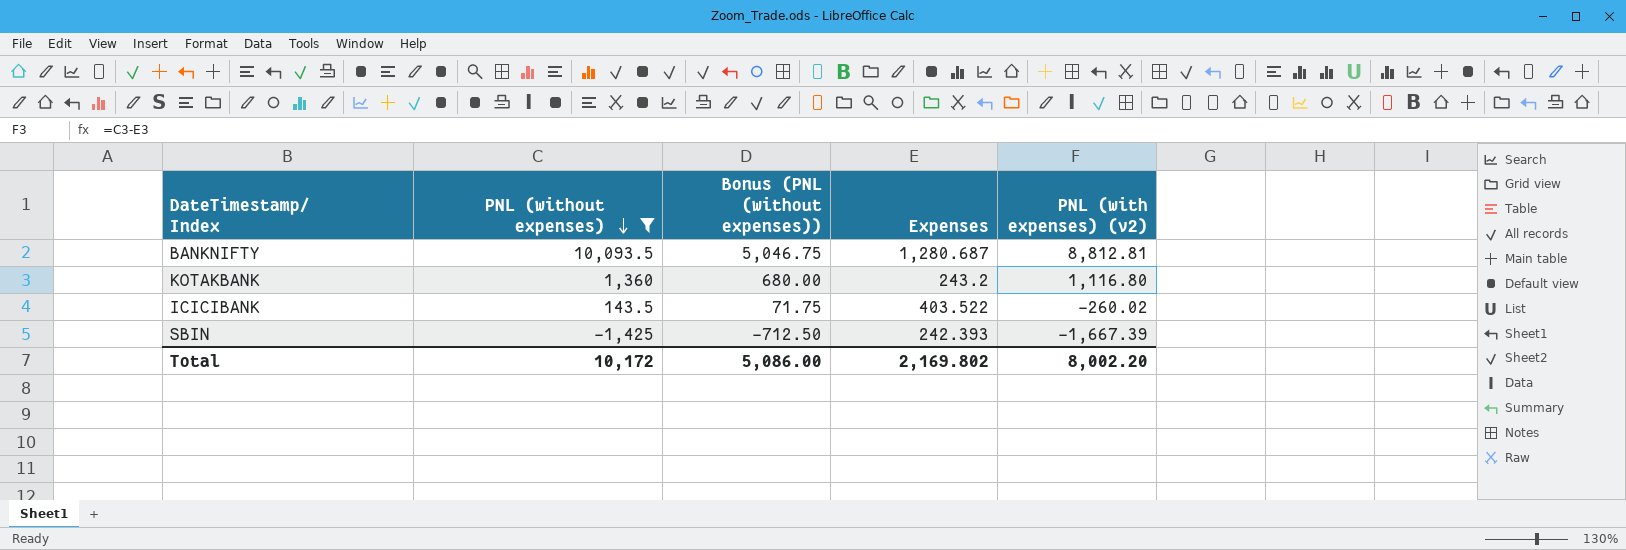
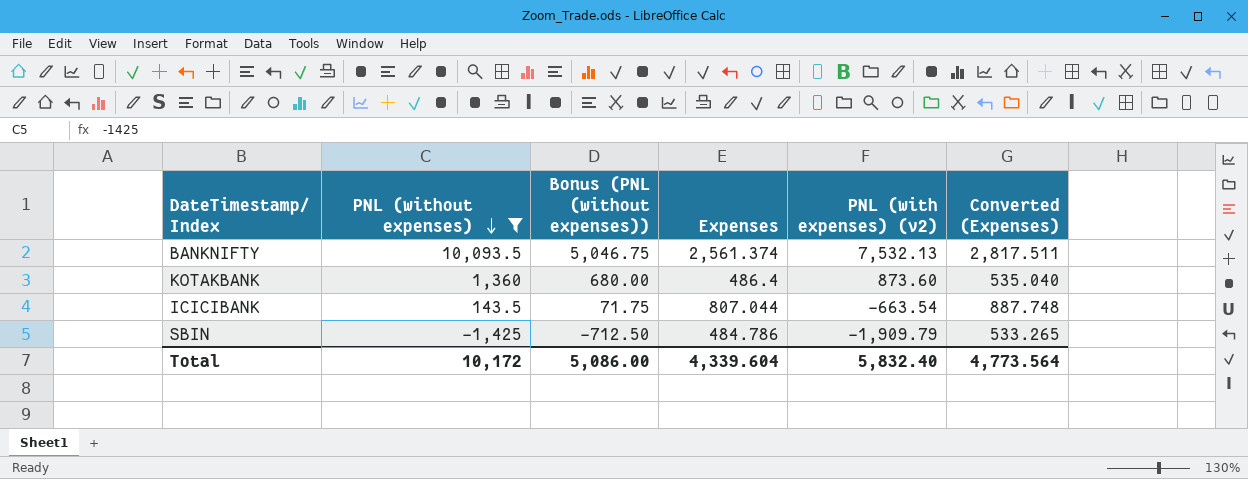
column Converted (Expenses) | formula: none -> [Expenses] * 1.1
BANKNIFTY | Expenses: 1,280.687 -> 2,561.374
BANKNIFTY | PNL (with expenses) (v2): 8,812.81 -> 7,532.13
KOTAKBANK | Expenses: 243.2 -> 486.4
KOTAKBANK | PNL (with expenses) (v2): 1,116.80 -> 873.60
ICICIBANK | Expenses: 403.522 -> 807.044
ICICIBANK | PNL (with expenses) (v2): -260.02 -> -663.54
SBIN | Expenses: 242.393 -> 484.786
SBIN | PNL (with expenses) (v2): -1,667.39 -> -1,909.79
Total | Expenses: 2,169.802 -> 4,339.604
Total | PNL (with expenses) (v2): 8,002.20 -> 5,832.40

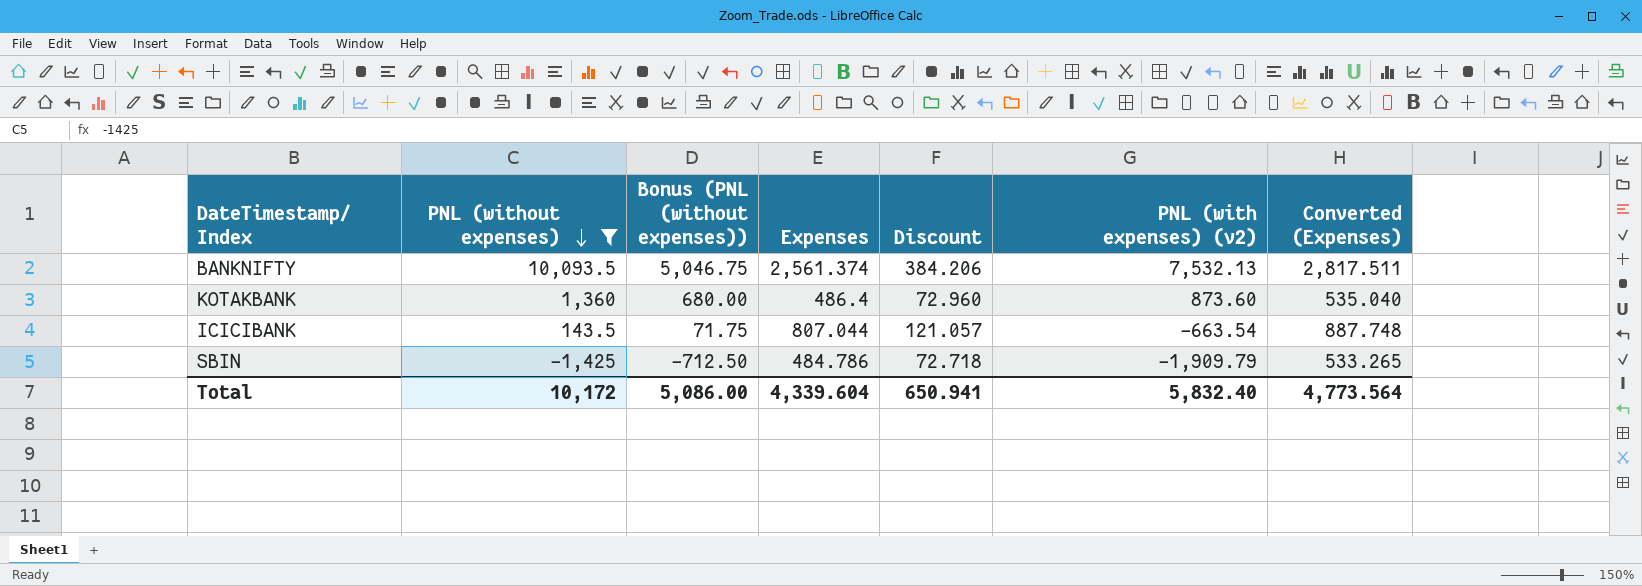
column Discount | formula: none -> [Expenses] * 0.15

